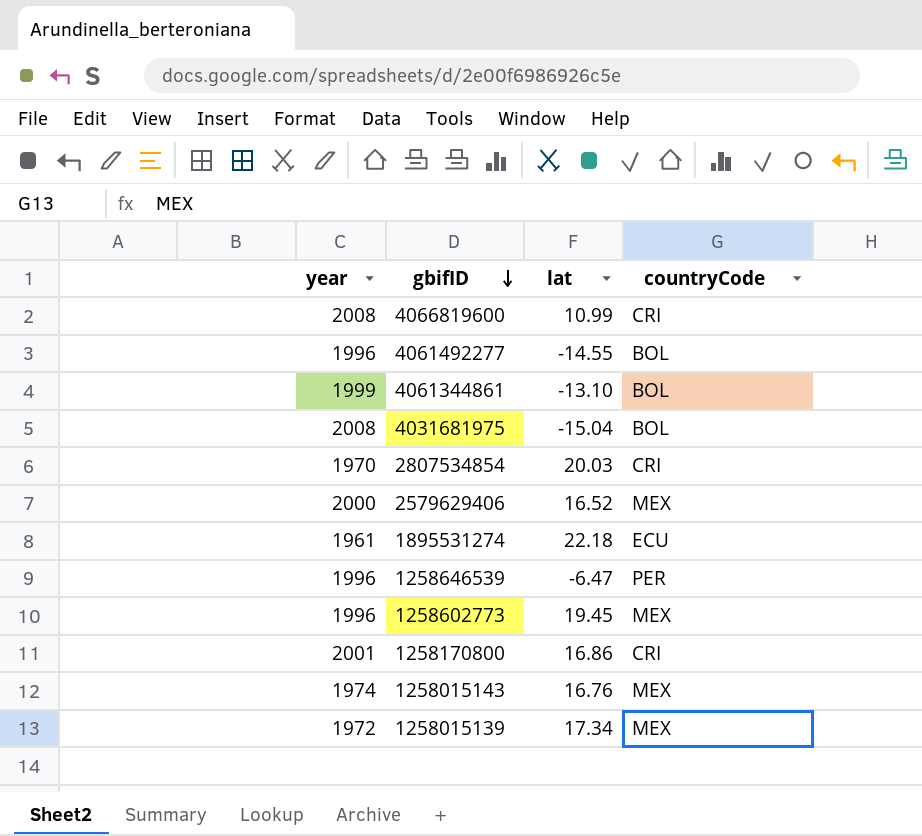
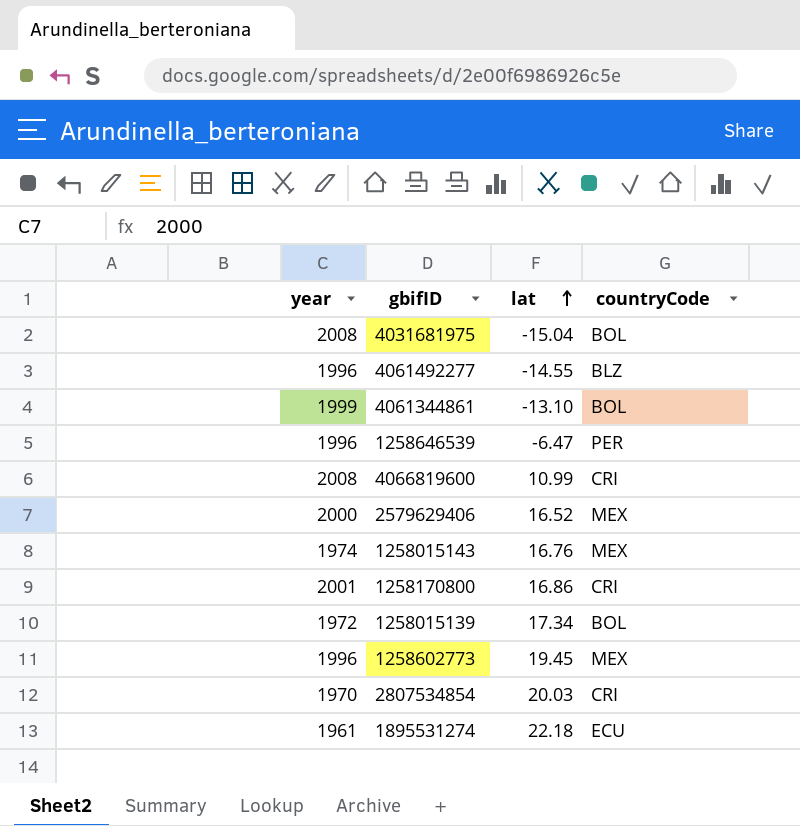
row order: gbifID descending -> lat ascending
4061492277 | countryCode: BOL -> BLZ
1258015139 | countryCode: MEX -> BOL

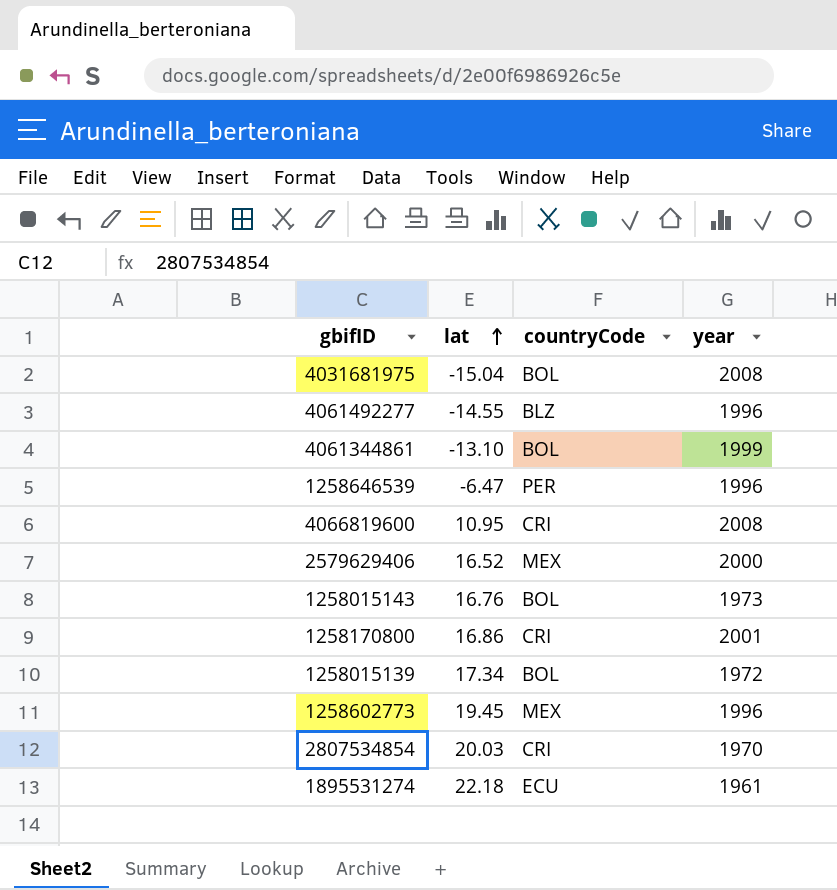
column year | position: 1 -> 4
4066819600 | lat: 10.99 -> 10.95
1258015143 | countryCode: MEX -> BOL
1258015143 | year: 1974 -> 1973

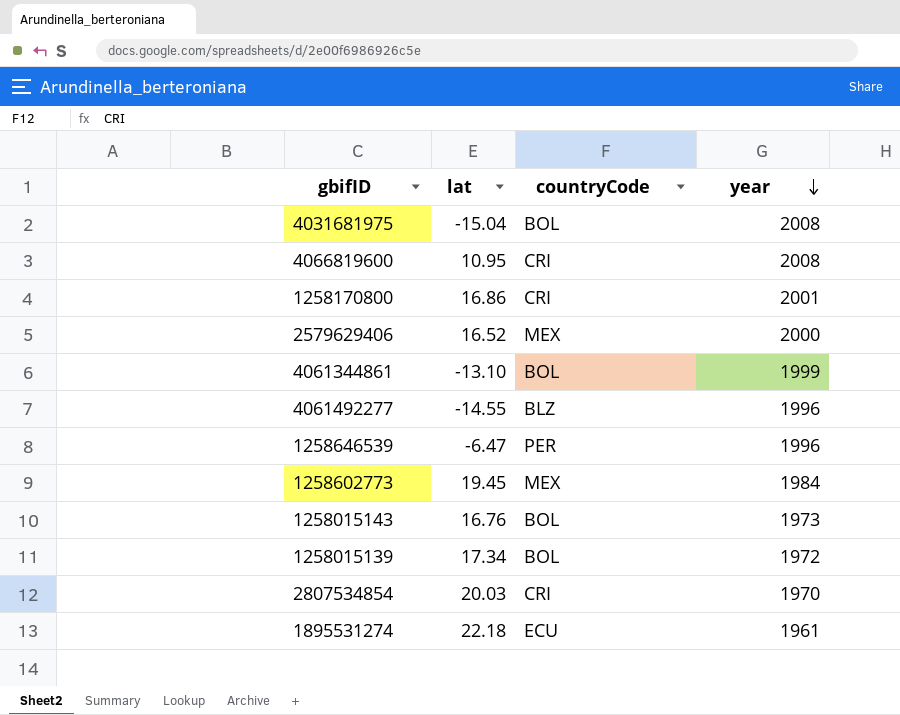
row order: lat ascending -> year descending
1258602773 | year: 1996 -> 1984

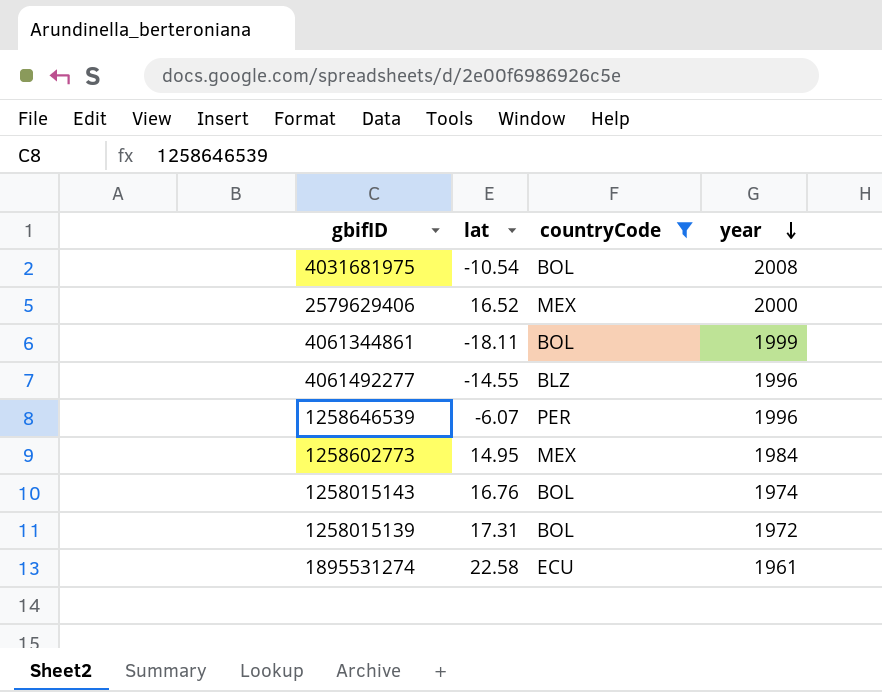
filter: none -> countryCode != CRI
4031681975 | lat: -15.04 -> -10.54
4061344861 | lat: -13.10 -> -18.11
1258646539 | lat: -6.47 -> -6.07
1258602773 | lat: 19.45 -> 14.95
1258015143 | year: 1973 -> 1974
1258015139 | lat: 17.34 -> 17.31
1895531274 | lat: 22.18 -> 22.58

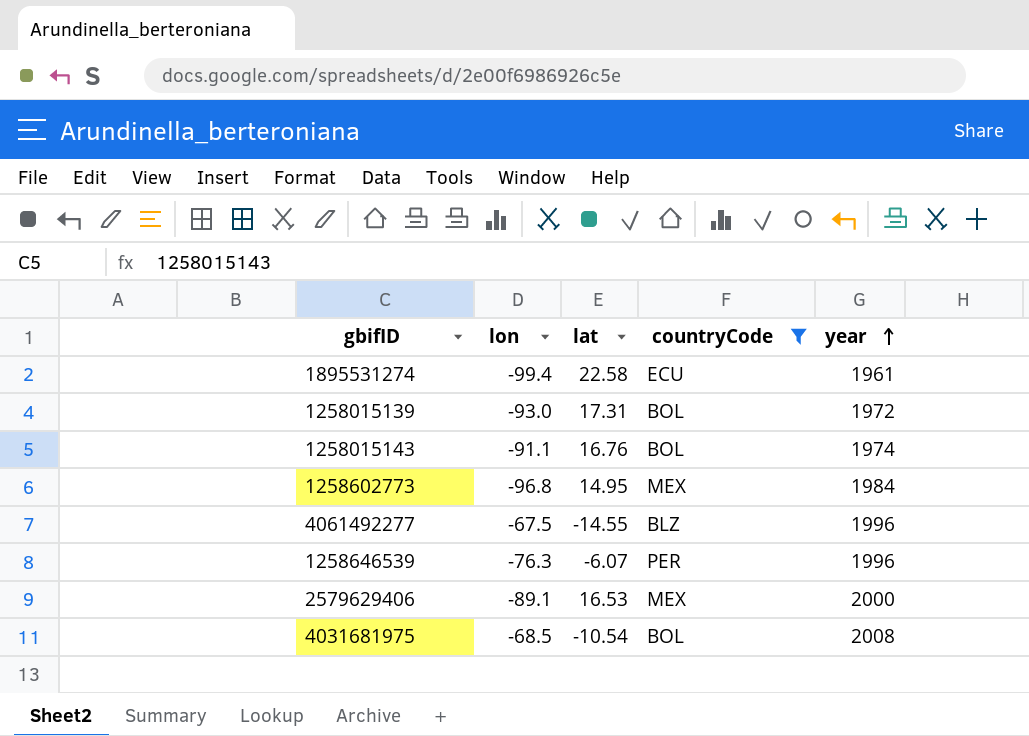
row order: year descending -> year ascending
column lon | position: none -> 2
row 4061344861: -18.11 | BOL | 1999 -> none
2579629406 | lat: 16.52 -> 16.53

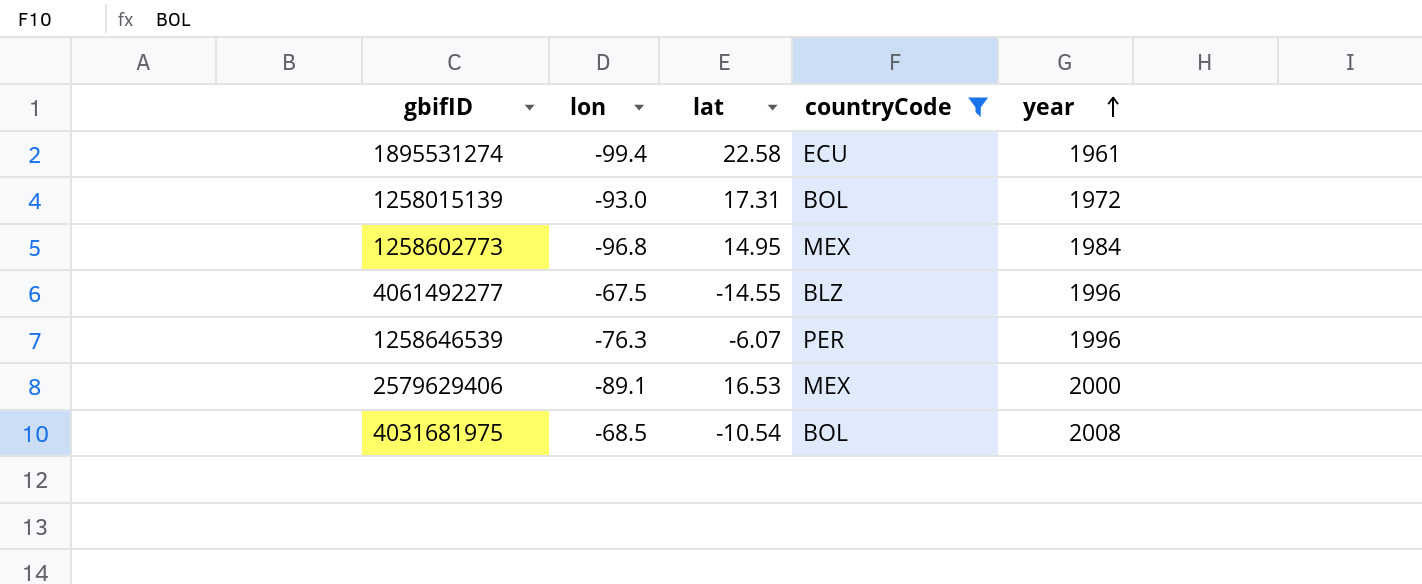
row 1258015143: -91.1 | 16.76 | BOL | 1974 -> none

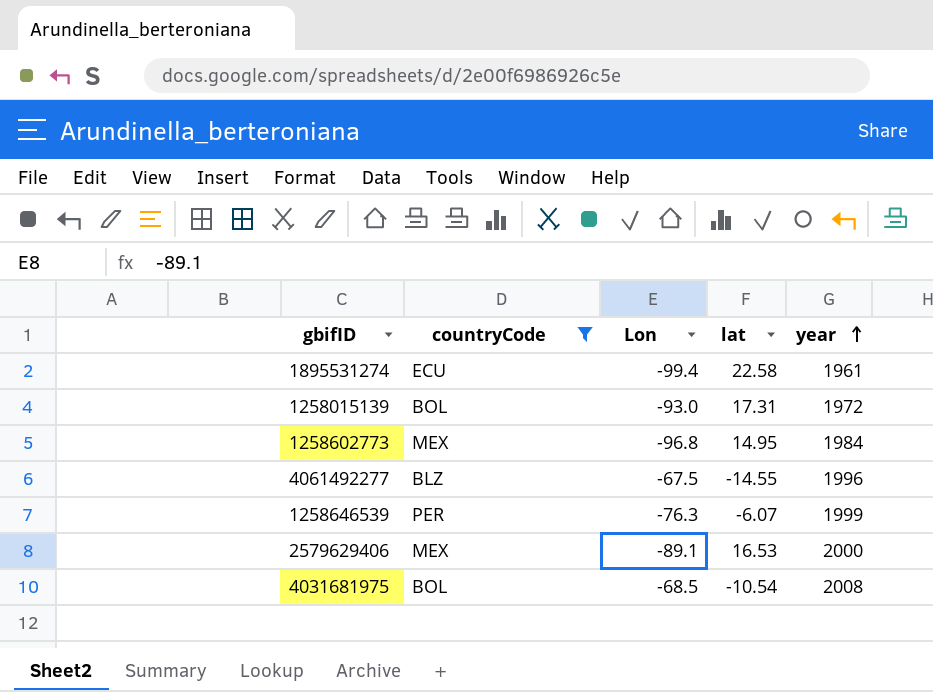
column countryCode | position: 4 -> 2
column name: lon -> Lon
1258646539 | year: 1996 -> 1999

